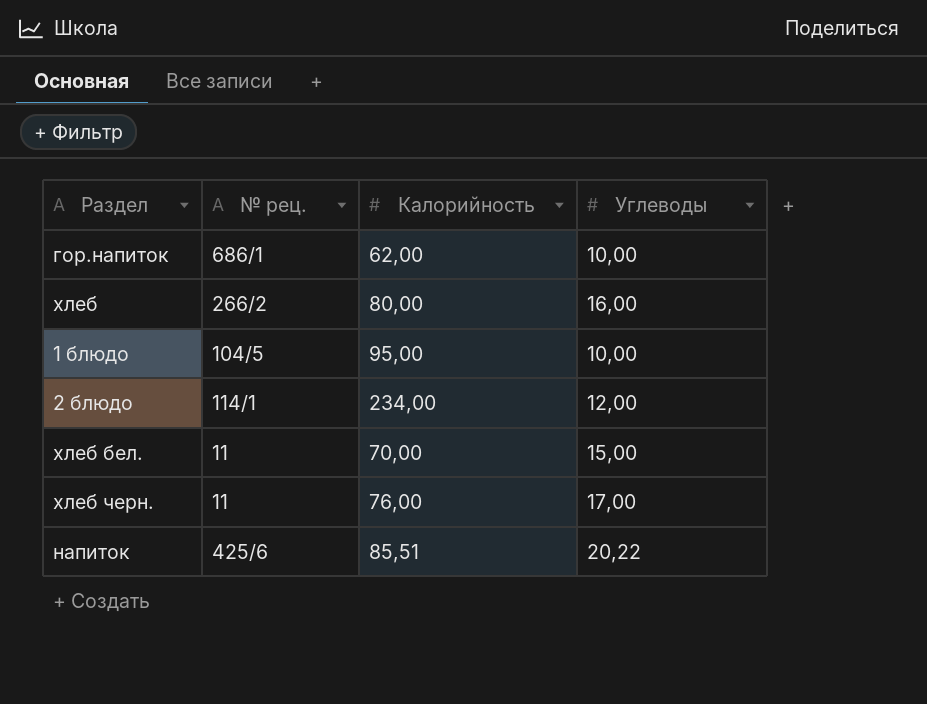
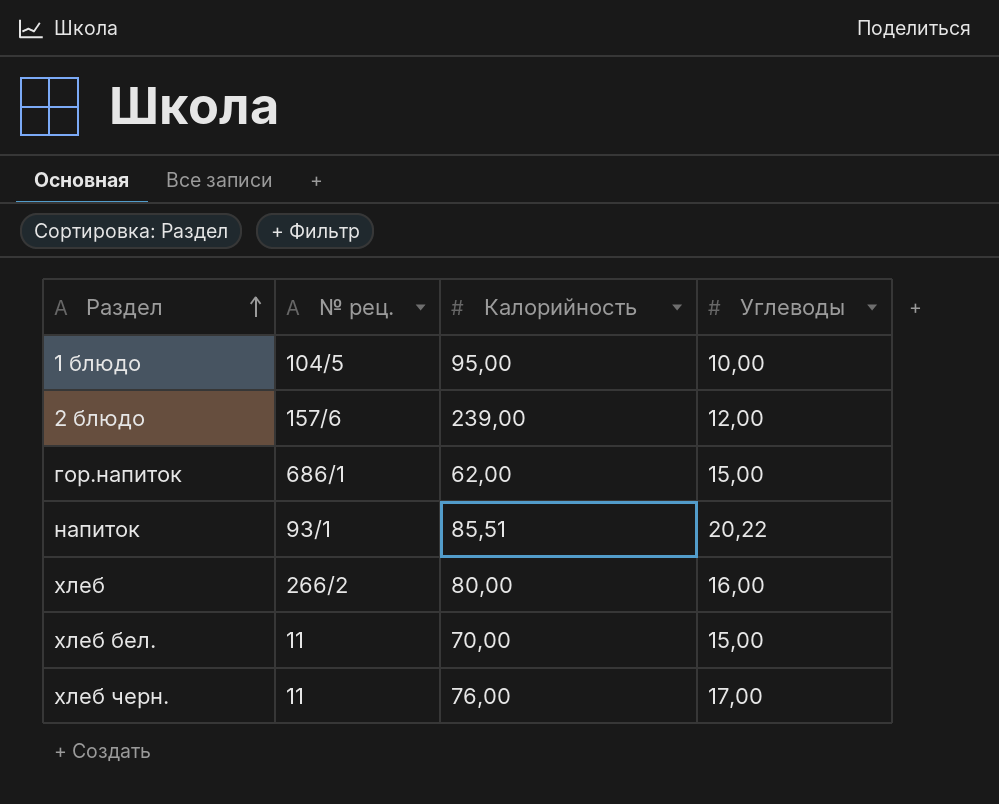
row order: none -> Раздел ascending
2 блюдо | № рец.: 114/1 -> 157/6
2 блюдо | Калорийность: 234,00 -> 239,00
гор.напиток | Углеводы: 10,00 -> 15,00
напиток | № рец.: 425/6 -> 93/1

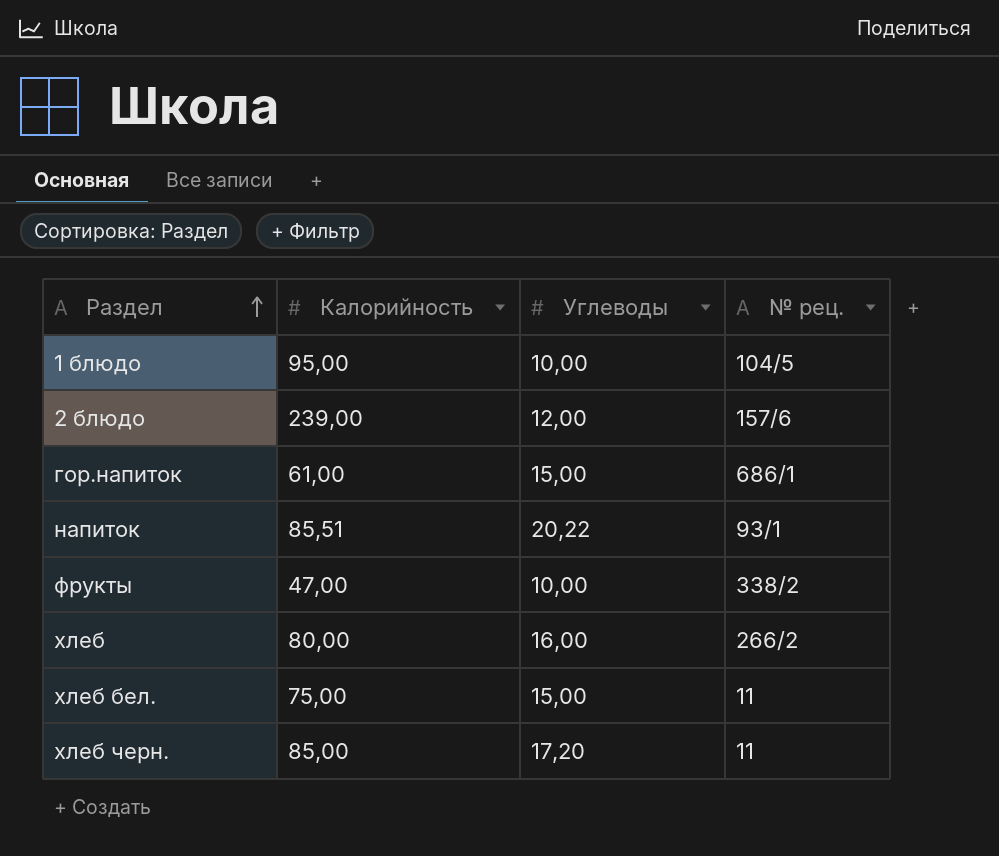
column № рец. | position: 2 -> 4
гор.напиток | Калорийность: 62,00 -> 61,00
row фрукты: none -> 47,00 | 10,00 | 338/2
хлеб бел. | Калорийность: 70,00 -> 75,00
хлеб черн. | Калорийность: 76,00 -> 85,00
хлеб черн. | Углеводы: 17,00 -> 17,20

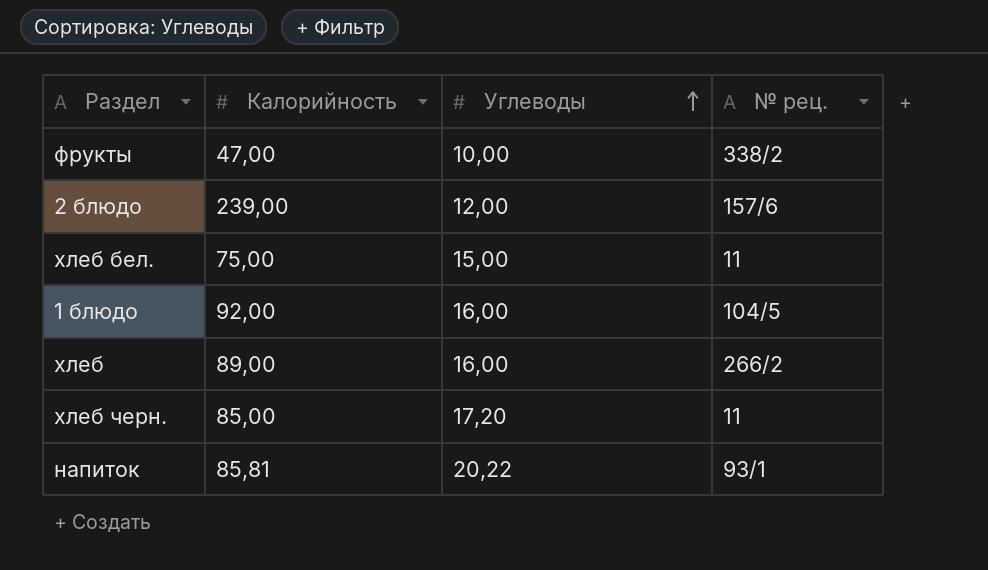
row order: Раздел ascending -> Углеводы ascending
row гор.напиток: 61,00 | 15,00 | 686/1 -> none
1 блюдо | Калорийность: 95,00 -> 92,00
1 блюдо | Углеводы: 10,00 -> 16,00
хлеб | Калорийность: 80,00 -> 89,00
напиток | Калорийность: 85,51 -> 85,81

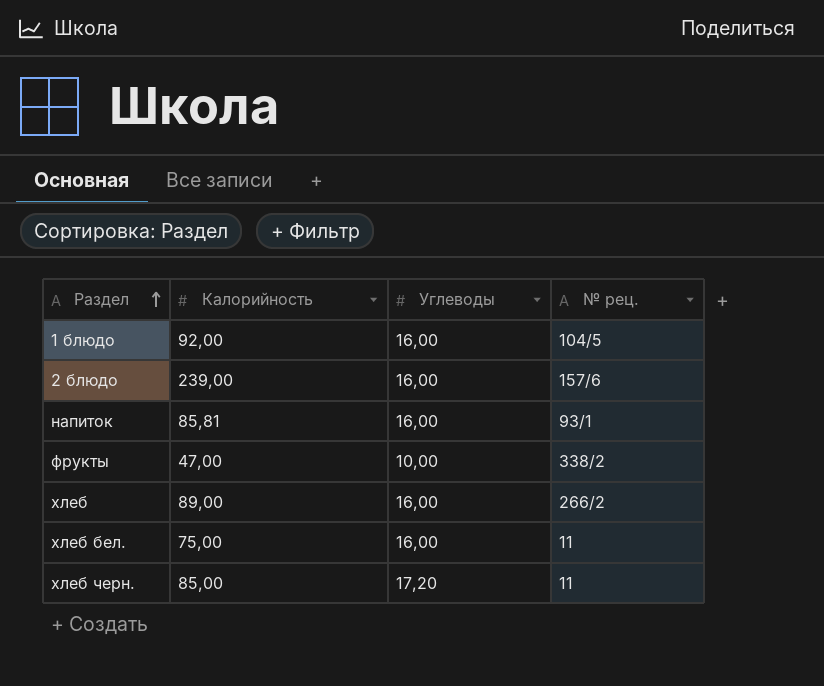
row order: Углеводы ascending -> Раздел ascending
2 блюдо | Углеводы: 12,00 -> 16,00
напиток | Углеводы: 20,22 -> 16,00
хлеб бел. | Углеводы: 15,00 -> 16,00

